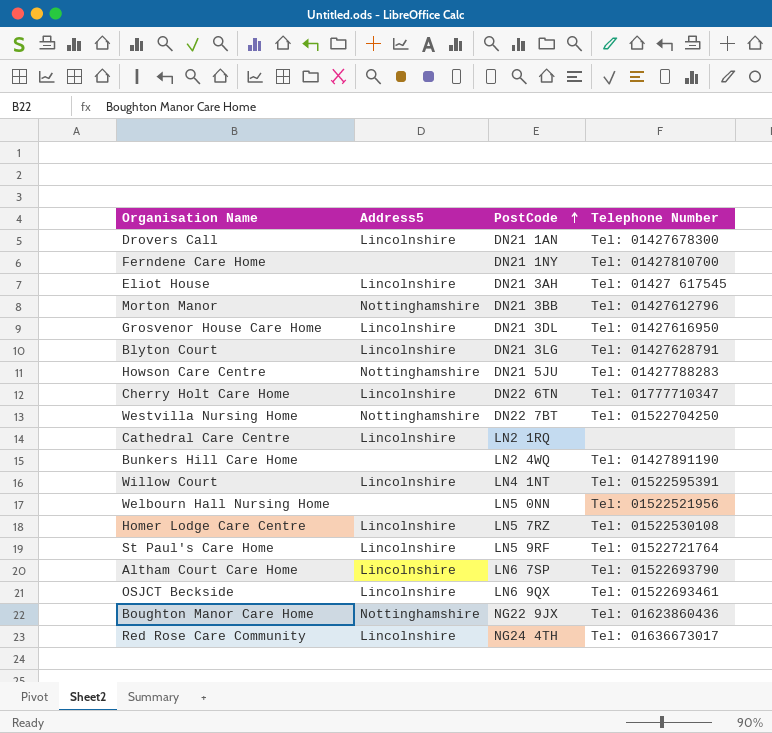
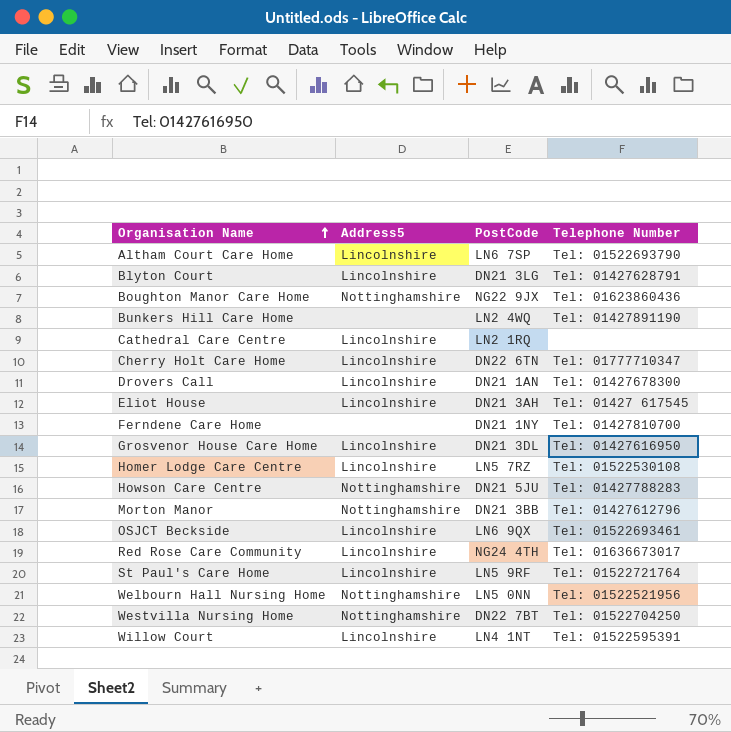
row order: PostCode ascending -> Organisation Name ascending
Welbourn Hall Nursing Home | Address5: none -> Nottinghamshire

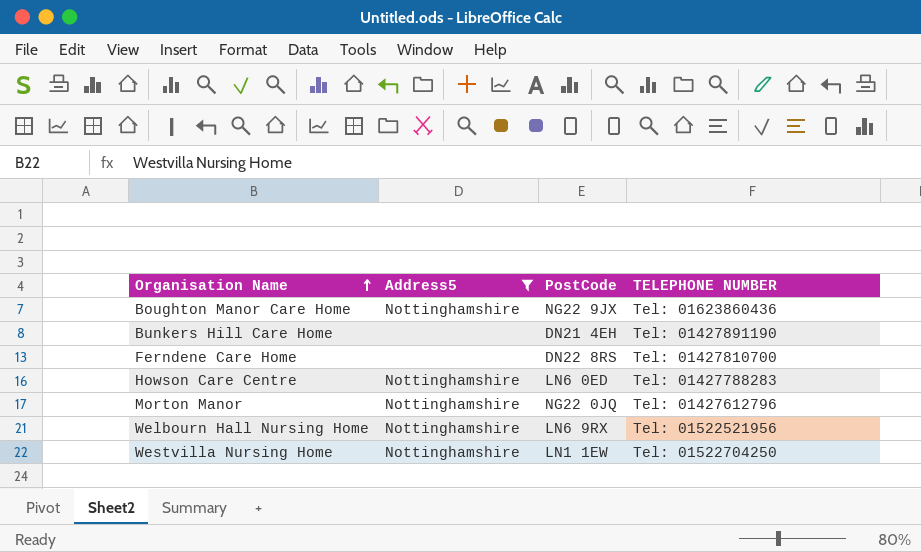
filter: none -> Address5 != Lincolnshire
column name: Telephone Number -> TELEPHONE NUMBER
Bunkers Hill Care Home | PostCode: LN2 4WQ -> DN21 4EH
Ferndene Care Home | PostCode: DN21 1NY -> DN22 8RS
Howson Care Centre | PostCode: DN21 5JU -> LN6 0ED
Morton Manor | PostCode: DN21 3BB -> NG22 0JQ
Welbourn Hall Nursing Home | PostCode: LN5 0NN -> LN6 9RX
Westvilla Nursing Home | PostCode: DN22 7BT -> LN1 1EW

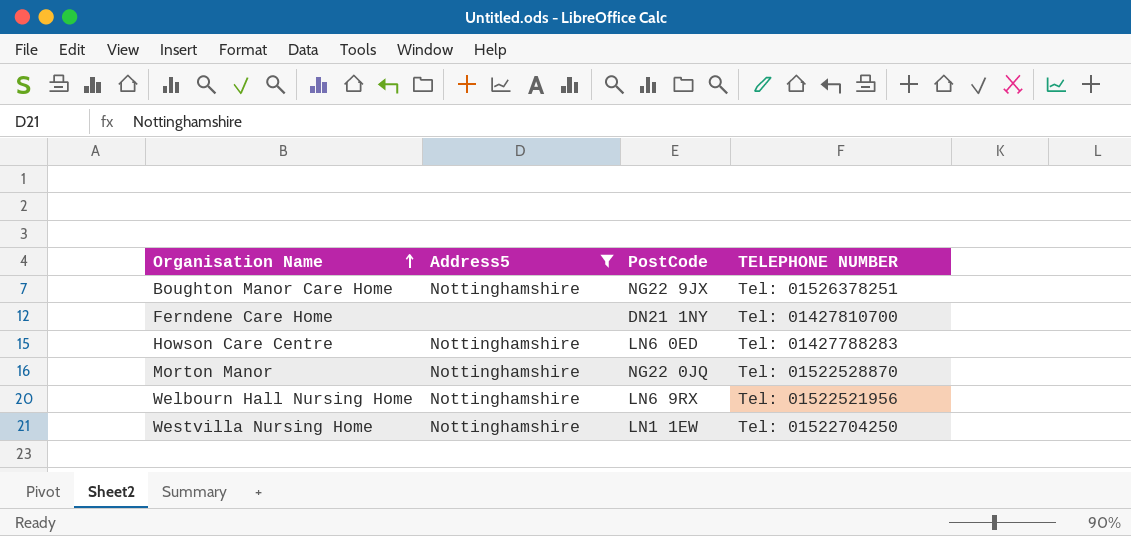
row Bunkers Hill Care Home: none | DN21 4EH | Tel: 01427891190 -> none
Boughton Manor Care Home | TELEPHONE NUMBER: Tel: 01623860436 -> Tel: 01526378251
Ferndene Care Home | PostCode: DN22 8RS -> DN21 1NY
Morton Manor | TELEPHONE NUMBER: Tel: 01427612796 -> Tel: 01522528870

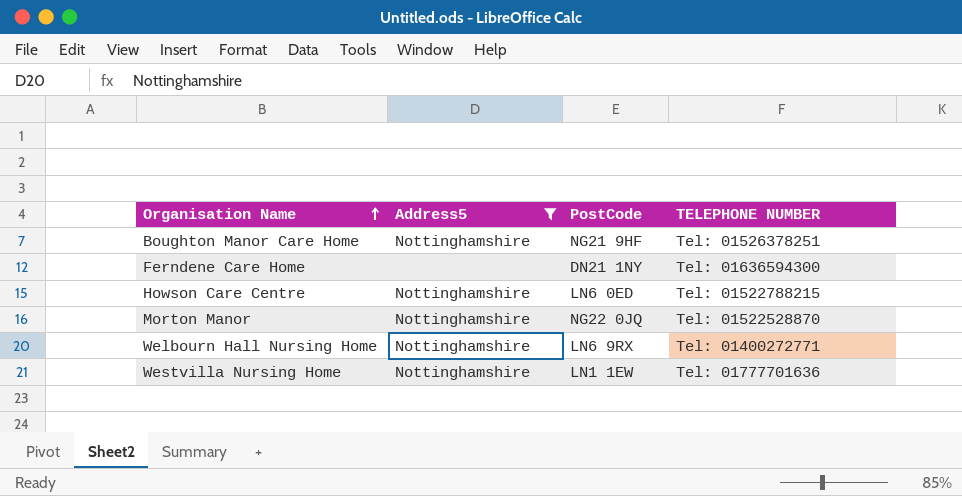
Boughton Manor Care Home | PostCode: NG22 9JX -> NG21 9HF
Ferndene Care Home | TELEPHONE NUMBER: Tel: 01427810700 -> Tel: 01636594300
Howson Care Centre | TELEPHONE NUMBER: Tel: 01427788283 -> Tel: 01522788215
Welbourn Hall Nursing Home | TELEPHONE NUMBER: Tel: 01522521956 -> Tel: 01400272771
Westvilla Nursing Home | TELEPHONE NUMBER: Tel: 01522704250 -> Tel: 01777701636

